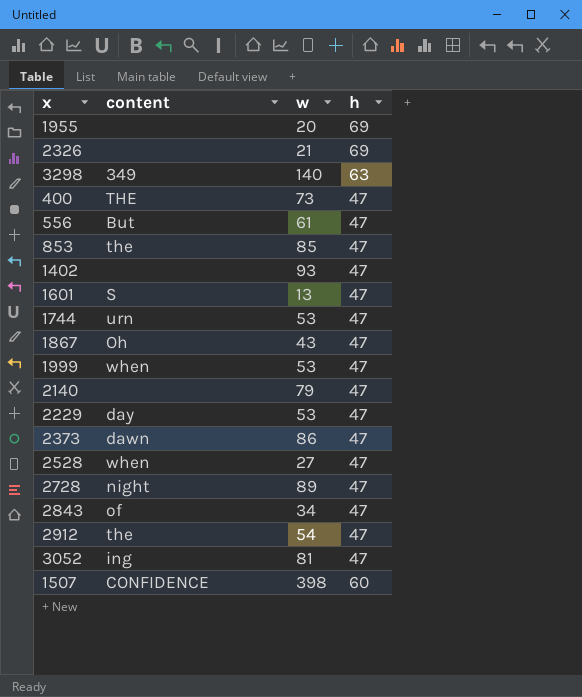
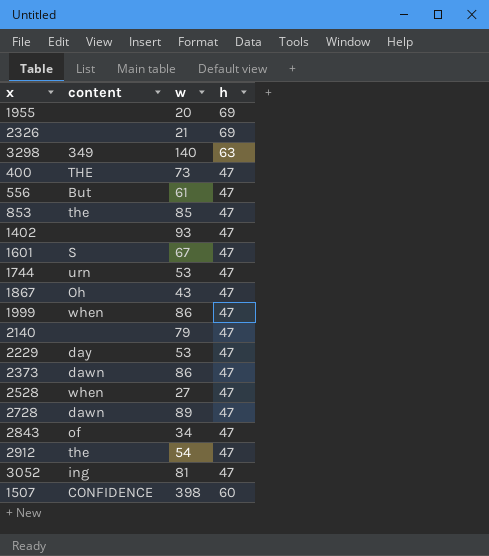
1601 | w: 13 -> 67
1999 | w: 53 -> 86
2728 | content: night -> dawn

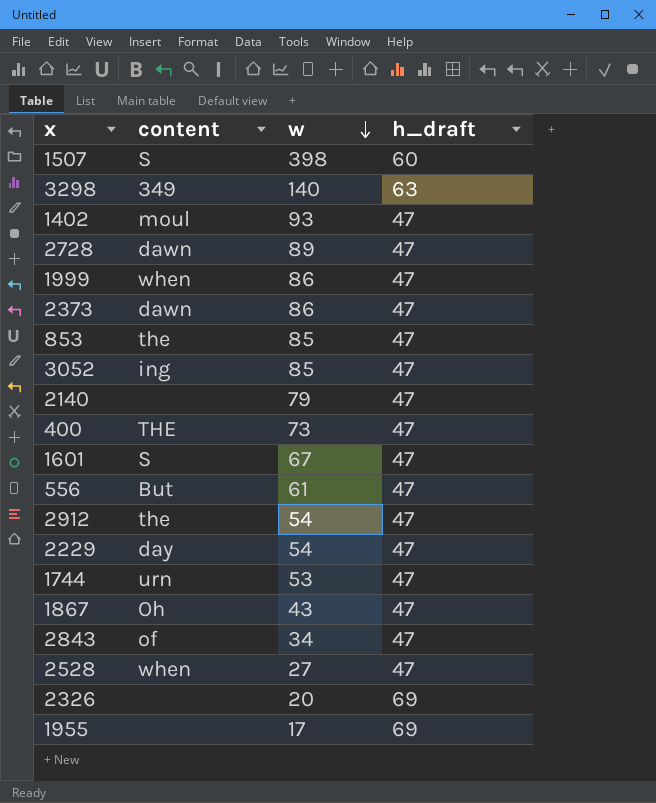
row order: none -> w descending
column name: h -> h_draft
1507 | content: CONFIDENCE -> S
1402 | content: none -> moul
3052 | w: 81 -> 85
2229 | w: 53 -> 54
2326 | w: 21 -> 20
1955 | w: 20 -> 17

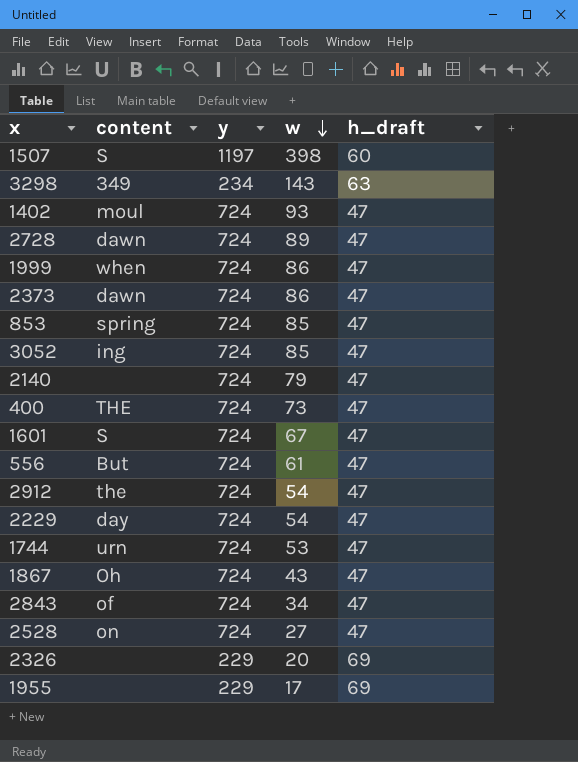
column y | position: none -> 3
3298 | w: 140 -> 143
853 | content: the -> spring
2528 | content: when -> on

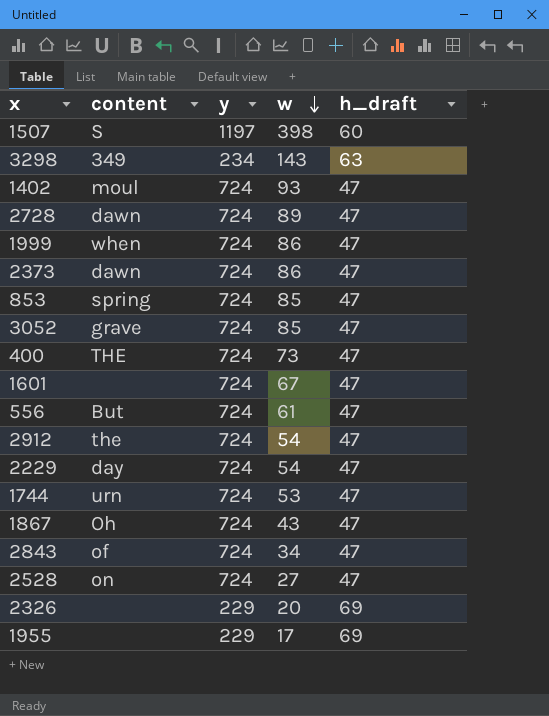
row 2140: none | 724 | 79 | 47 -> none
3052 | content: ing -> grave
1601 | content: S -> none

